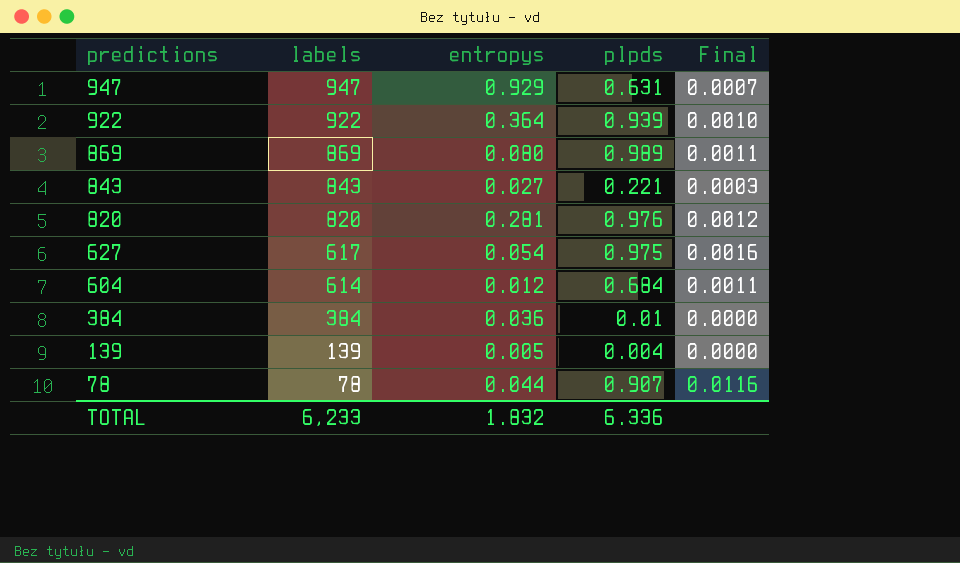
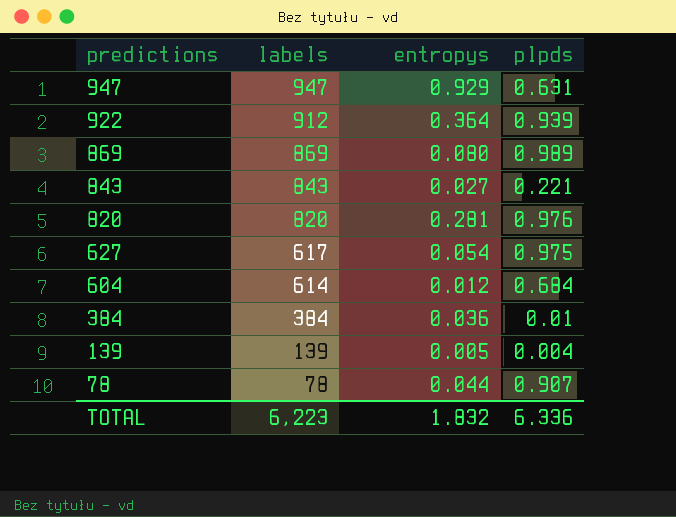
column Final | formula: [plpds] / [labels] -> none
922 | labels: 922 -> 912
TOTAL | labels: 6,233 -> 6,223

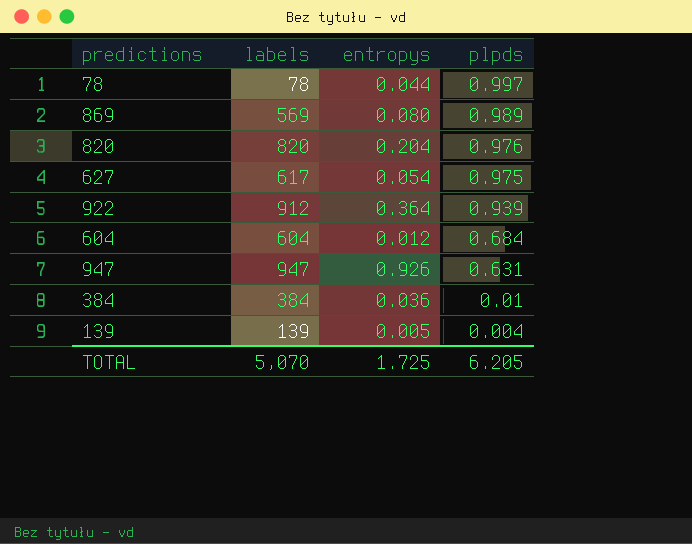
row order: predictions descending -> plpds descending
row 843: 843 | 0.027 | 0.221 -> none
78 | plpds: 0.907 -> 0.997
869 | labels: 869 -> 569
820 | entropys: 0.281 -> 0.204
604 | labels: 614 -> 604
947 | entropys: 0.929 -> 0.926
TOTAL | labels: 6,223 -> 5,070
TOTAL | entropys: 1.832 -> 1.725
TOTAL | plpds: 6.336 -> 6.205

